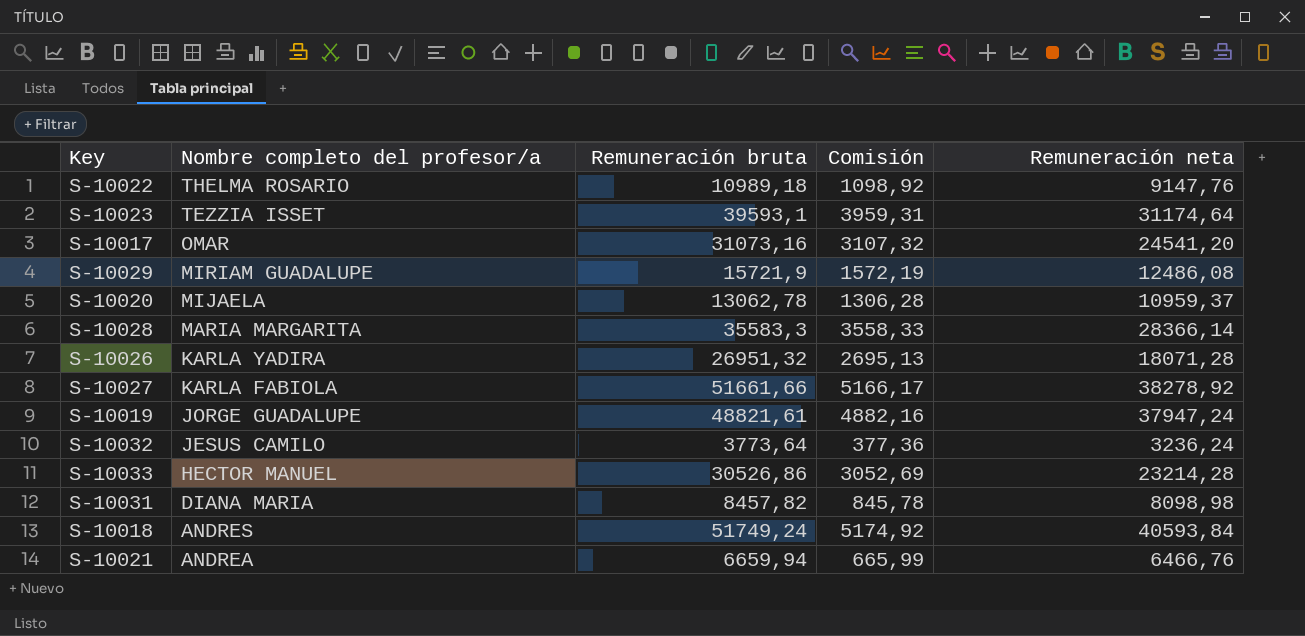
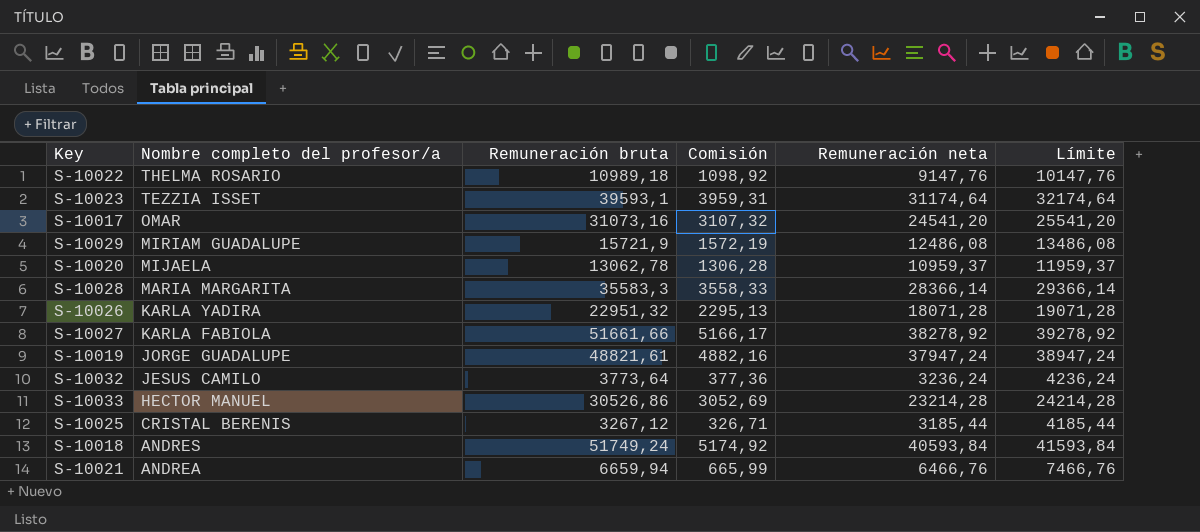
column Límite | formula: none -> [Remuneración neta] + 1000
row S-10031: DIANA MARIA | 8457,82 | 845,78 | 8098,98 -> none
S-10026 | Remuneración bruta: 26951,32 -> 22951,32
S-10026 | Comisión: 2695,13 -> 2295,13
row S-10025: none -> CRISTAL BERENIS | 3267,12 | 326,71 | 3185,44 | 4185,44

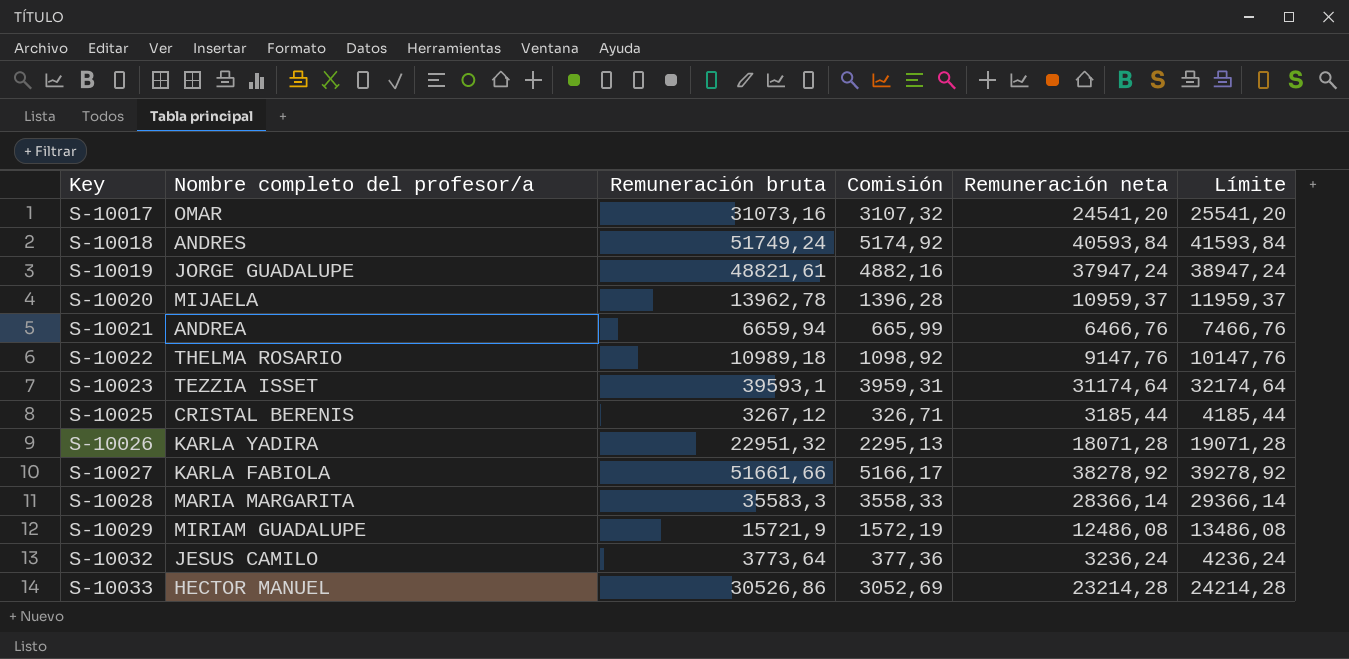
row order: Nombre completo del profesor/a descending -> Key ascending
S-10020 | Remuneración bruta: 13062,78 -> 13962,78
S-10020 | Comisión: 1306,28 -> 1396,28

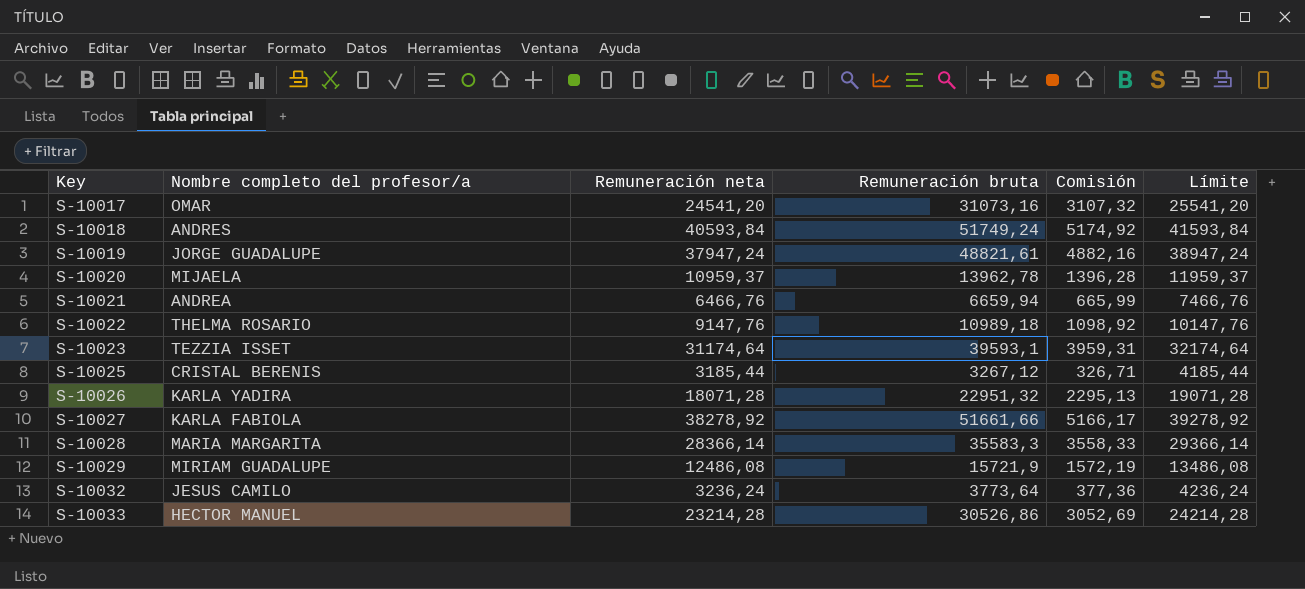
column Remuneración neta | position: 5 -> 3

